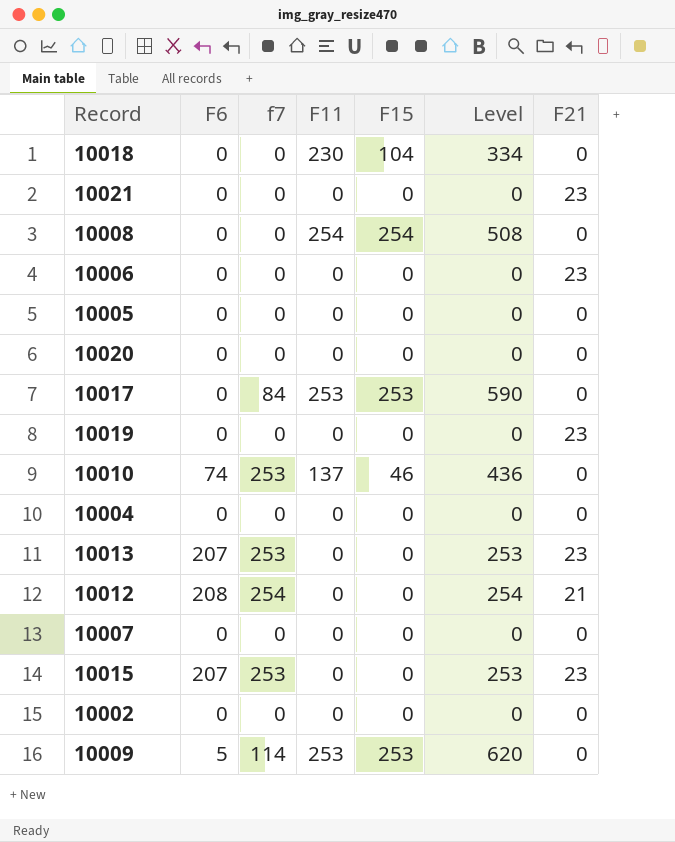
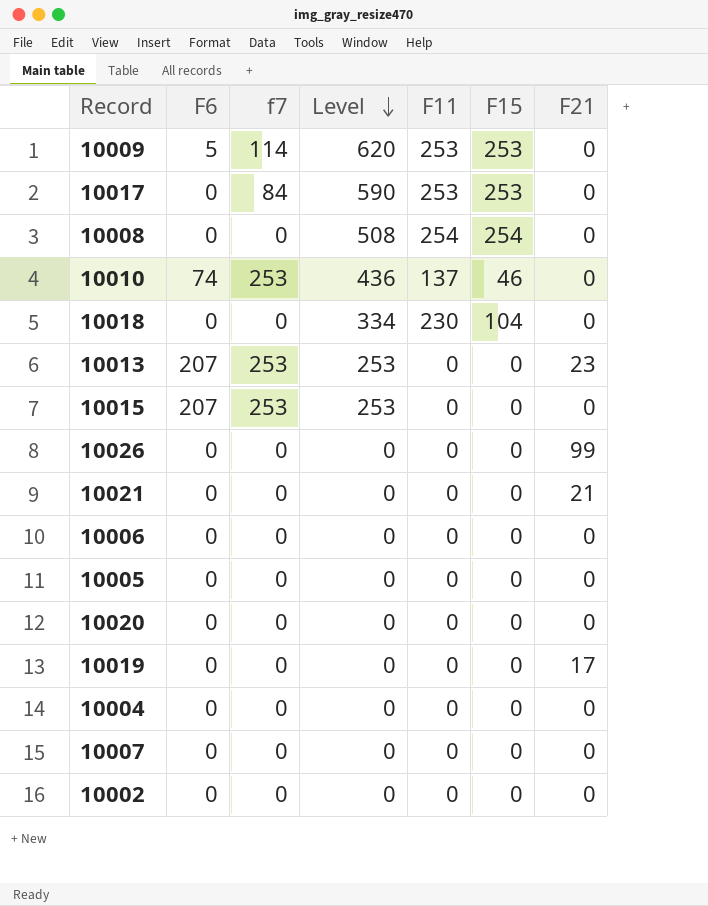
row order: none -> Level descending
column Level | position: 6 -> 4
row 10012: 208 | 254 | 0 | 0 | 254 | 21 -> none
10015 | F21: 23 -> 0
row 10026: none -> 0 | 0 | 0 | 0 | 0 | 99
10021 | F21: 23 -> 21
10006 | F21: 23 -> 0
10019 | F21: 23 -> 17

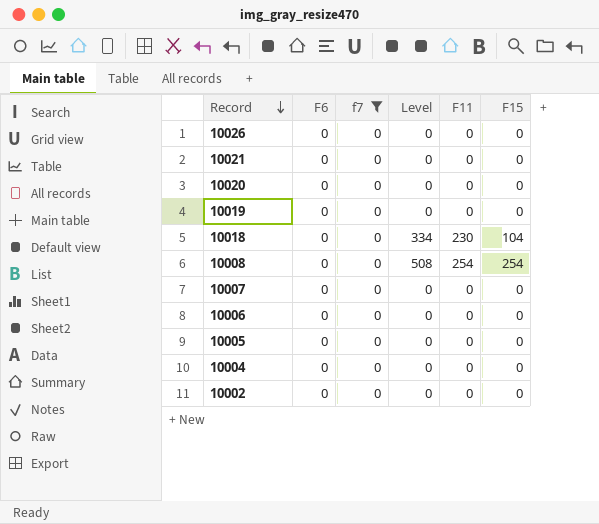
filter: none -> f7 = 0
row order: Level descending -> Record descending
column F21 | position: 7 -> none

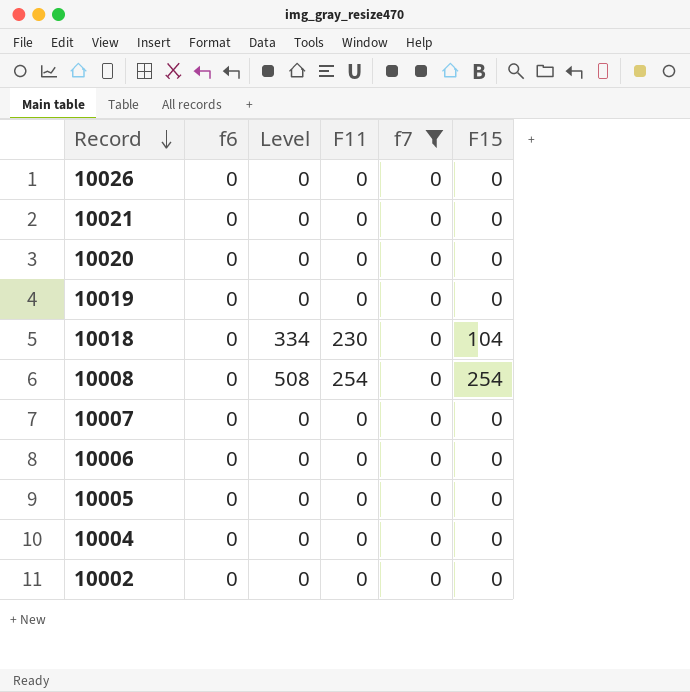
column name: F6 -> f6
column f7 | position: 3 -> 5

